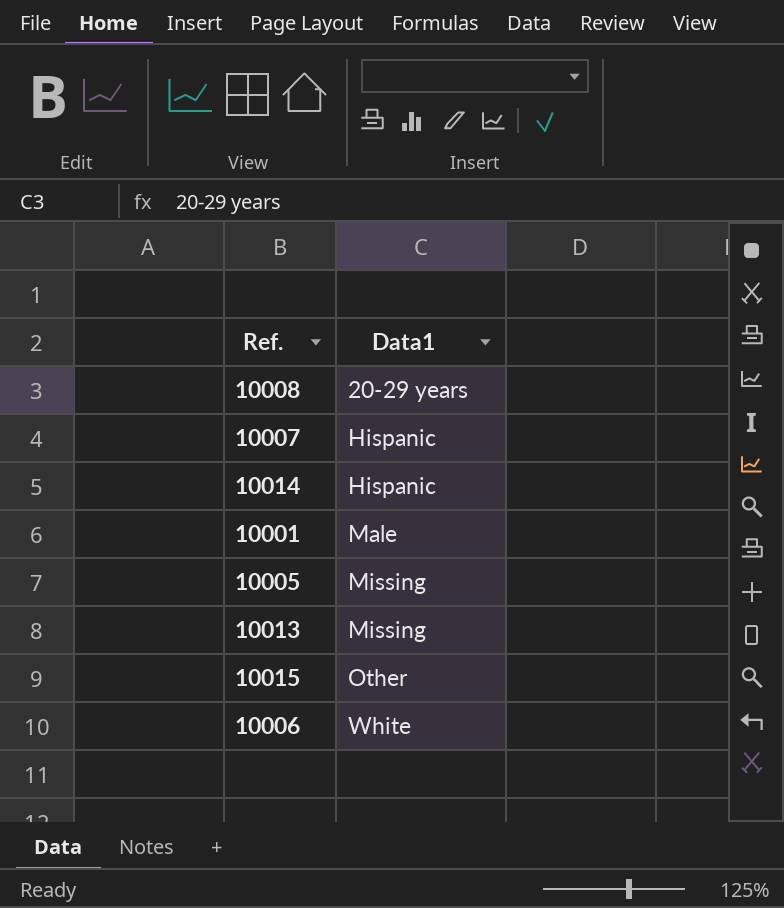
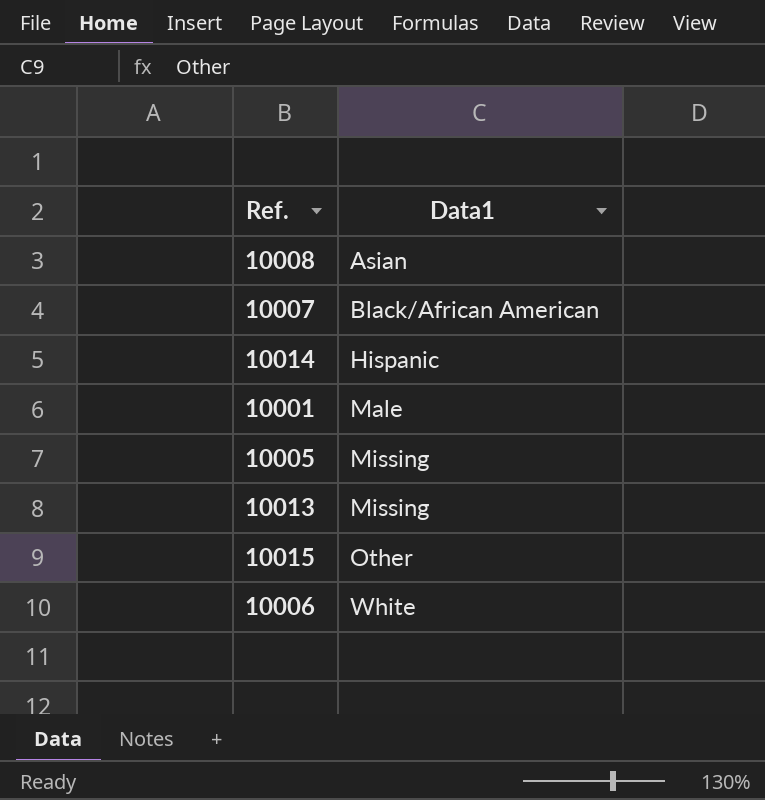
10008 | Data1: 20-29 years -> Asian
10007 | Data1: Hispanic -> Black/African American

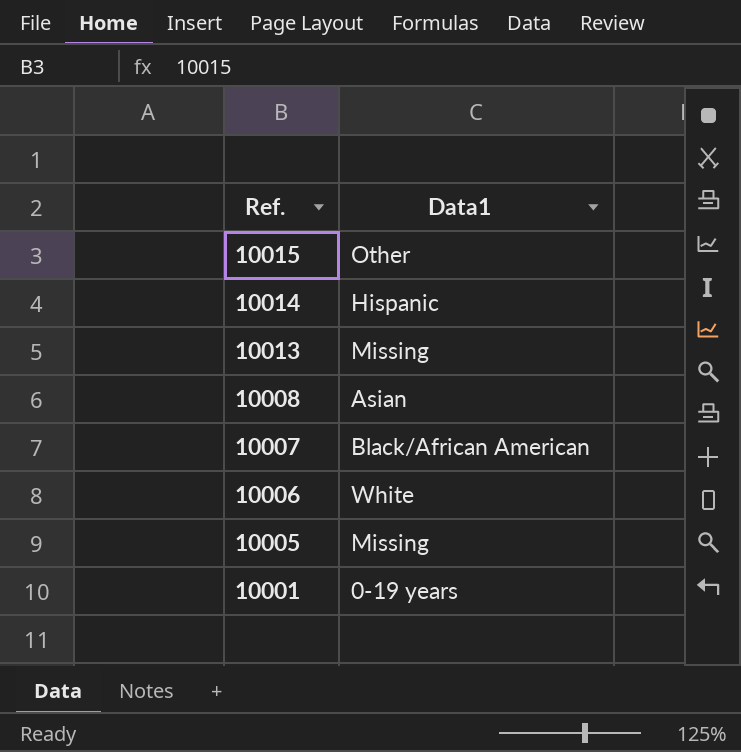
row order: Data1 ascending -> Ref. descending
10001 | Data1: Male -> 0-19 years

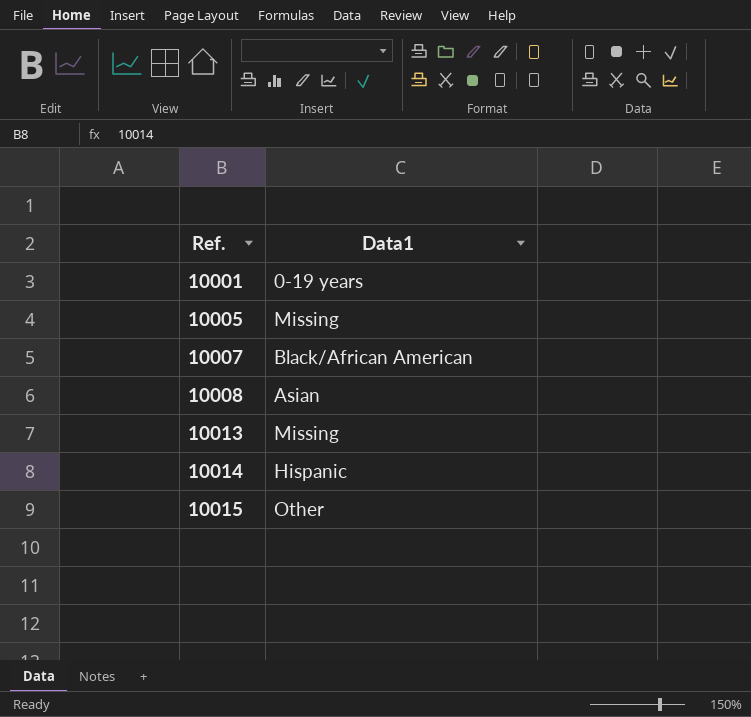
row order: Ref. descending -> Ref. ascending
row 10006: White -> none

